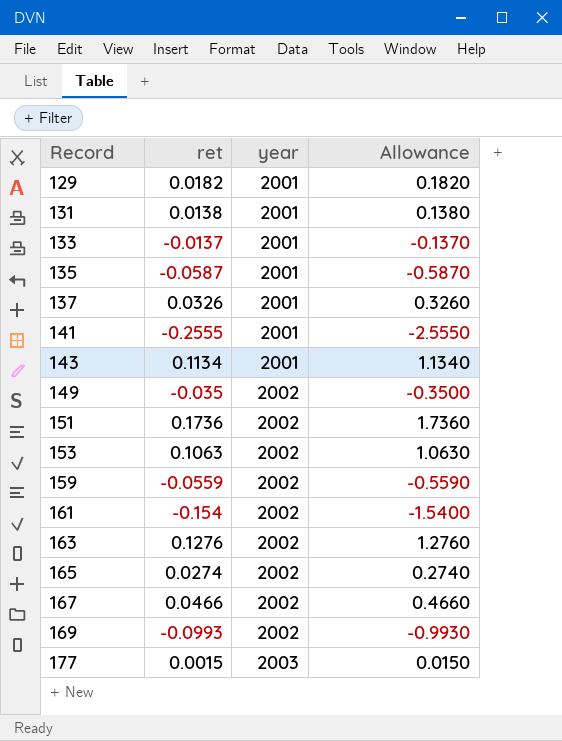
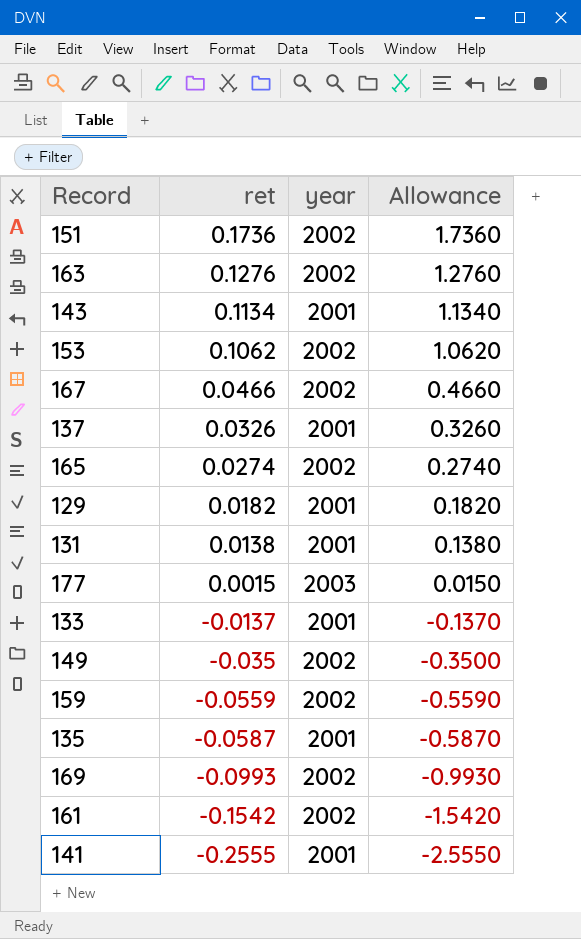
row order: Record ascending -> ret descending
153 | ret: 0.1063 -> 0.1062
153 | Allowance: 1.0630 -> 1.0620
161 | ret: -0.154 -> -0.1542
161 | Allowance: -1.5400 -> -1.5420

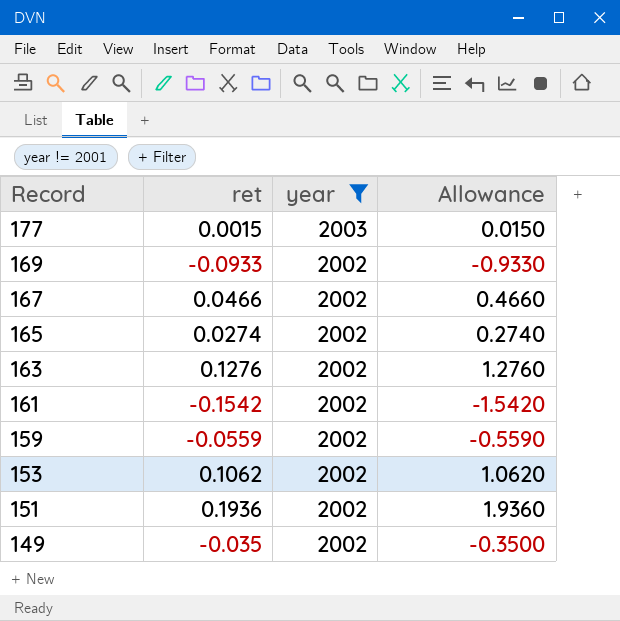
filter: none -> year != 2001
row order: ret descending -> Record descending
169 | ret: -0.0993 -> -0.0933
169 | Allowance: -0.9930 -> -0.9330
151 | ret: 0.1736 -> 0.1936
151 | Allowance: 1.7360 -> 1.9360

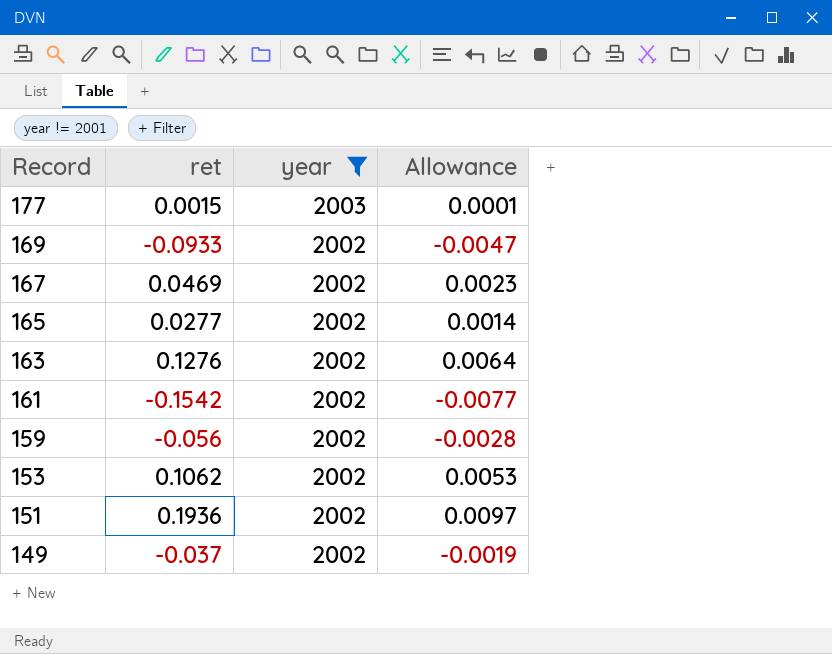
column Allowance | formula: [ret] * 10 -> [ret] * 0.05
167 | ret: 0.0466 -> 0.0469
165 | ret: 0.0274 -> 0.0277
159 | ret: -0.0559 -> -0.056
149 | ret: -0.035 -> -0.037

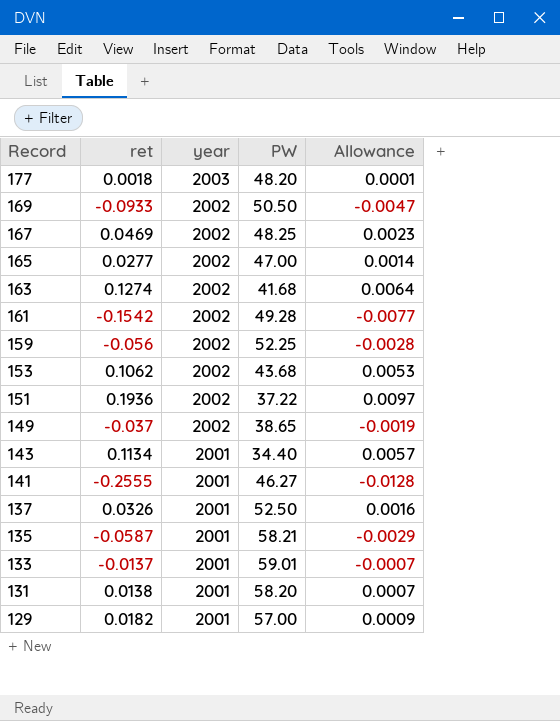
filter: year != 2001 -> none
column PW | position: none -> 4
177 | ret: 0.0015 -> 0.0018
163 | ret: 0.1276 -> 0.1274

